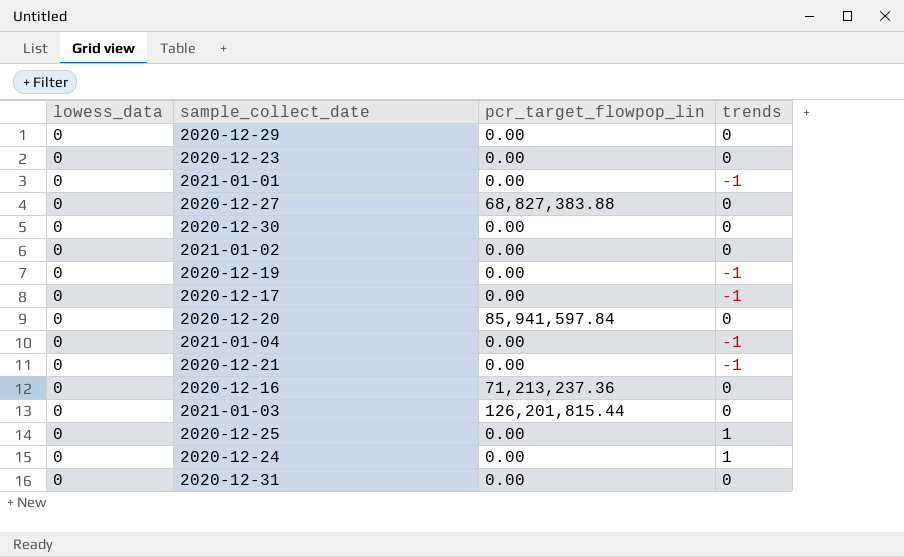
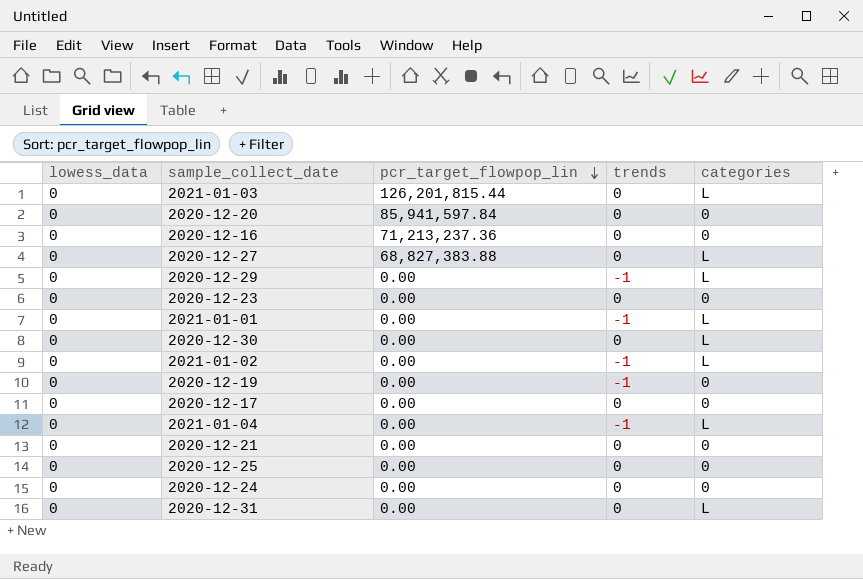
row order: none -> pcr_target_flowpop_lin descending
column categories | position: none -> 5
2020-12-29 | trends: 0 -> -1
2021-01-02 | trends: 0 -> -1
2020-12-17 | trends: -1 -> 0
2020-12-21 | trends: -1 -> 0
2020-12-25 | trends: 1 -> 0
2020-12-24 | trends: 1 -> 0

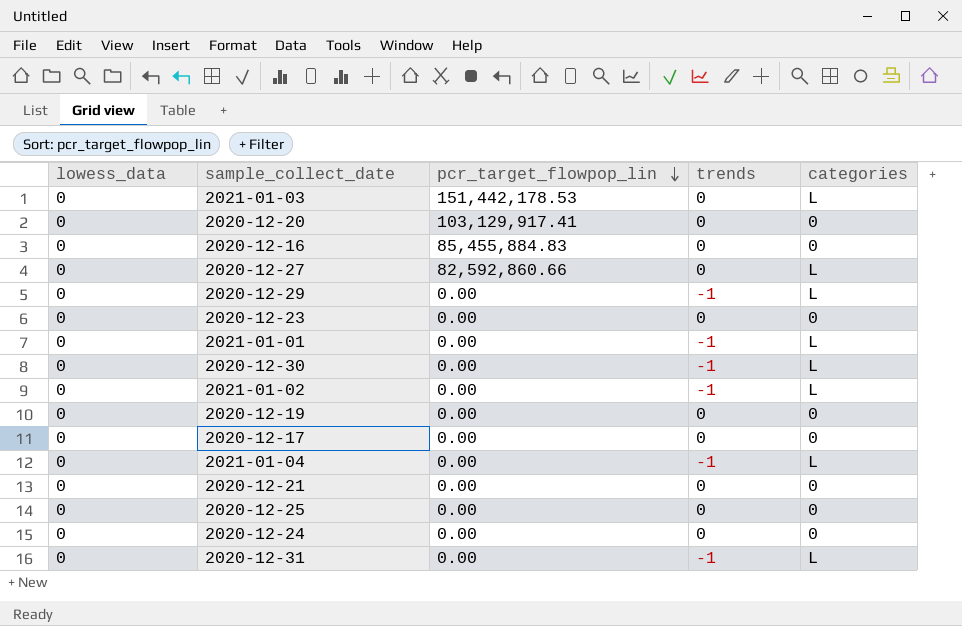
2021-01-03 | pcr_target_flowpop_lin: 126,201,815.44 -> 151,442,178.53
2020-12-20 | pcr_target_flowpop_lin: 85,941,597.84 -> 103,129,917.41
2020-12-16 | pcr_target_flowpop_lin: 71,213,237.36 -> 85,455,884.83
2020-12-27 | pcr_target_flowpop_lin: 68,827,383.88 -> 82,592,860.66
2020-12-30 | trends: 0 -> -1
2020-12-19 | trends: -1 -> 0
2020-12-31 | trends: 0 -> -1

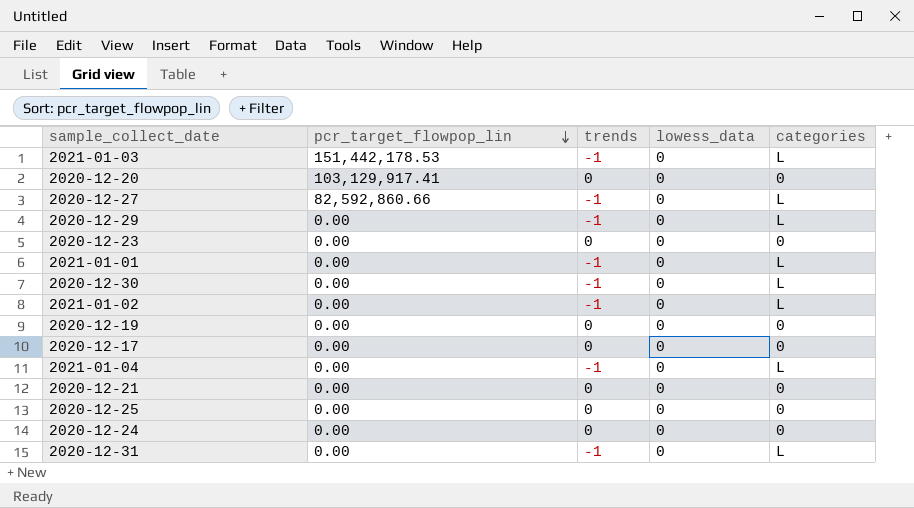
column lowess_data | position: 1 -> 4
row 2020-12-16: 0 | 85,455,884.83 | 0 | 0 -> none
2021-01-03 | trends: 0 -> -1
2020-12-27 | trends: 0 -> -1

